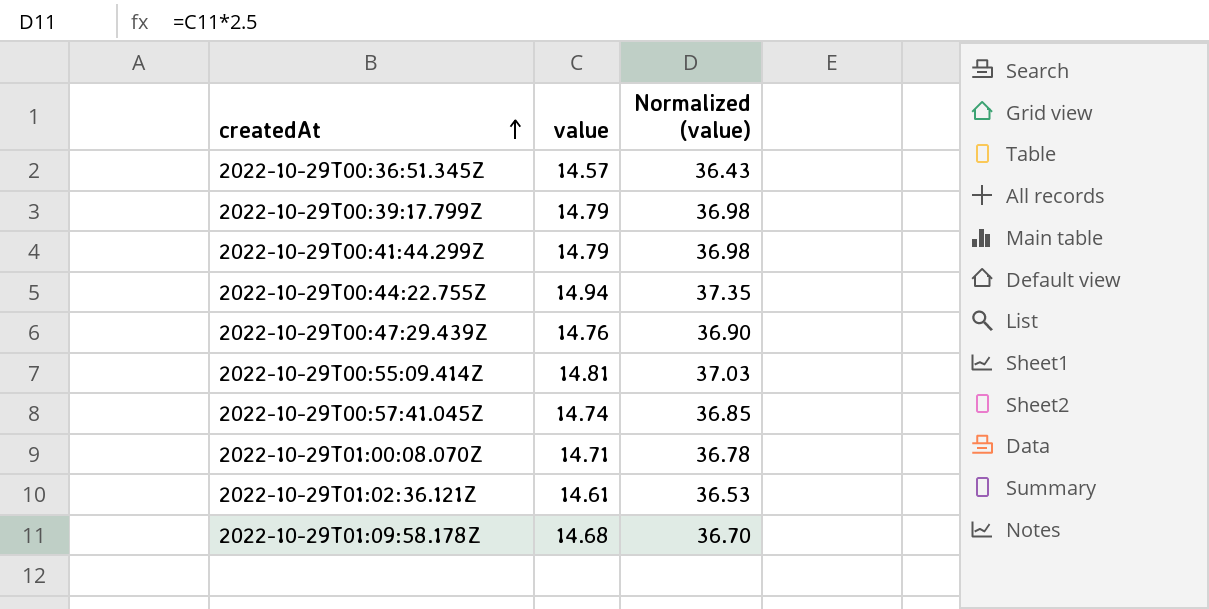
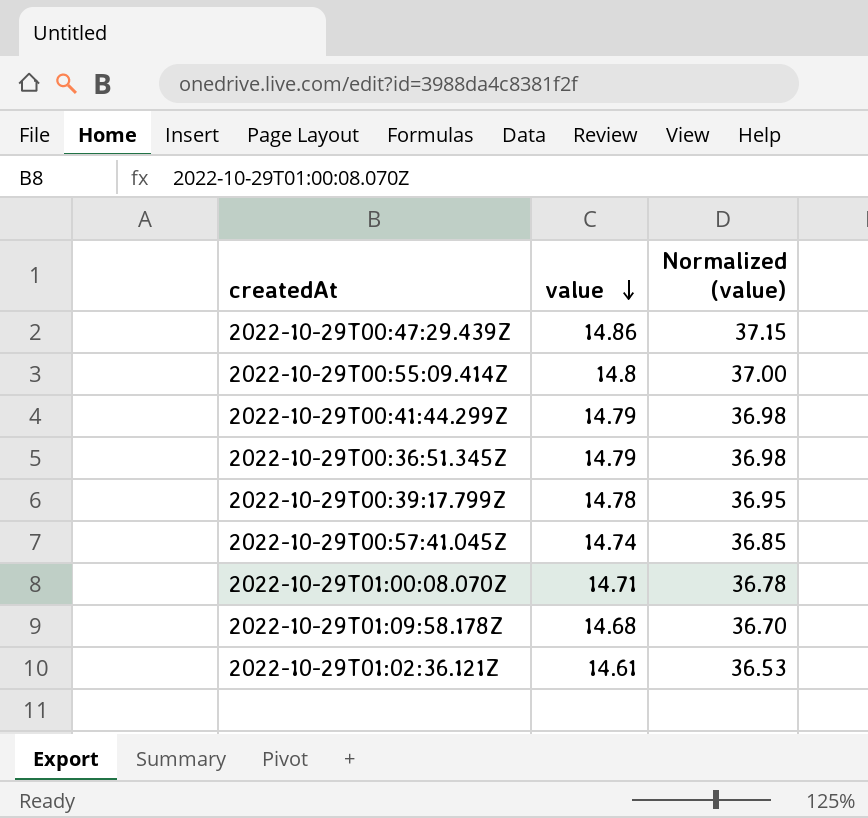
row order: createdAt ascending -> value descending
row 2022-10-29T00:44:22.755Z: 14.94 | 37.35 -> none
2022-10-29T00:47:29.439Z | value: 14.76 -> 14.86
2022-10-29T00:47:29.439Z | Normalized (value): 36.90 -> 37.15
2022-10-29T00:55:09.414Z | value: 14.81 -> 14.8
2022-10-29T00:55:09.414Z | Normalized (value): 37.03 -> 37.00
2022-10-29T00:36:51.345Z | value: 14.57 -> 14.79
2022-10-29T00:36:51.345Z | Normalized (value): 36.43 -> 36.98
2022-10-29T00:39:17.799Z | value: 14.79 -> 14.78
2022-10-29T00:39:17.799Z | Normalized (value): 36.98 -> 36.95

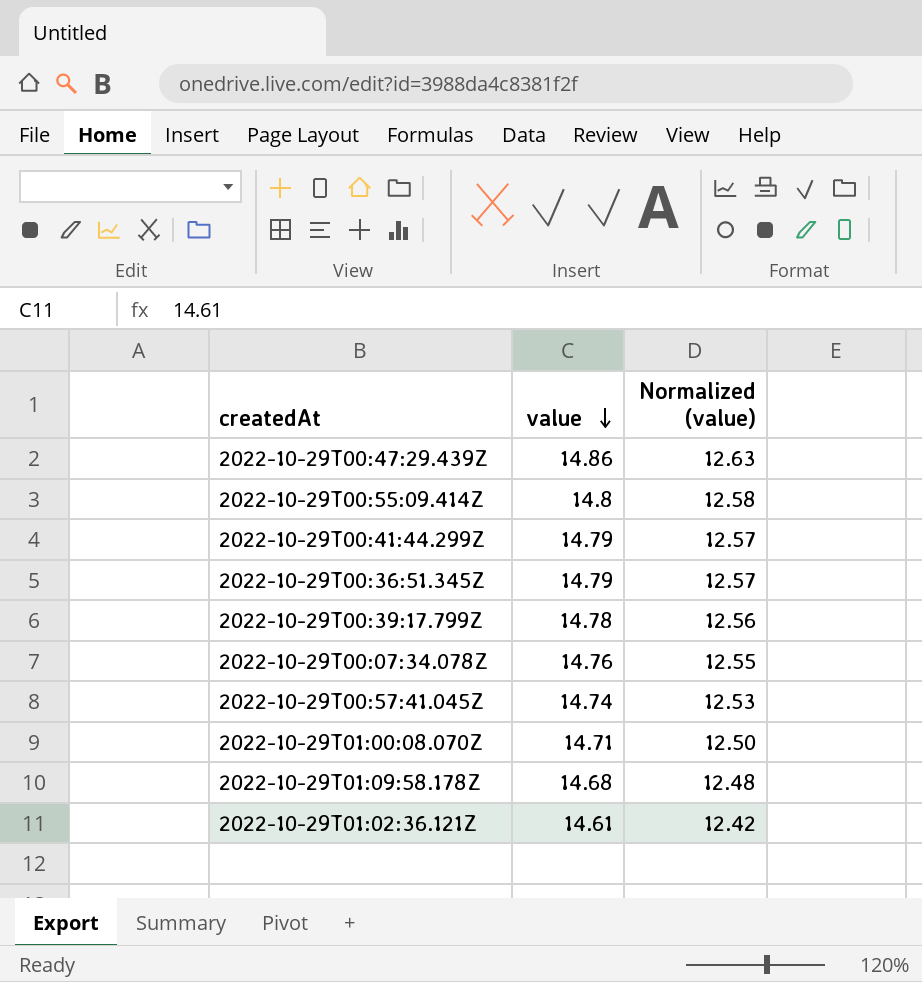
column Normalized (value) | formula: [value] * 2.5 -> [value] * 0.85
row 2022-10-29T00:07:34.078Z: none -> 14.76 | 12.55

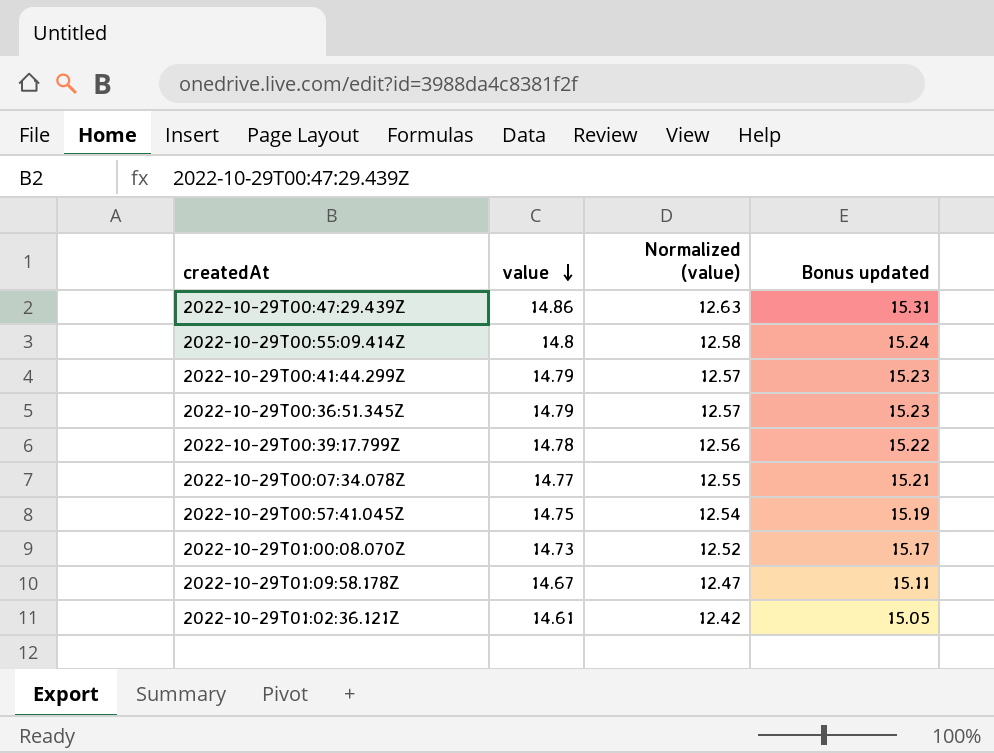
column Bonus updated | formula: none -> [value] * 1.03
2022-10-29T00:07:34.078Z | value: 14.76 -> 14.77
2022-10-29T00:57:41.045Z | value: 14.74 -> 14.75
2022-10-29T00:57:41.045Z | Normalized (value): 12.53 -> 12.54
2022-10-29T01:00:08.070Z | value: 14.71 -> 14.73
2022-10-29T01:00:08.070Z | Normalized (value): 12.50 -> 12.52
2022-10-29T01:09:58.178Z | value: 14.68 -> 14.67
2022-10-29T01:09:58.178Z | Normalized (value): 12.48 -> 12.47

